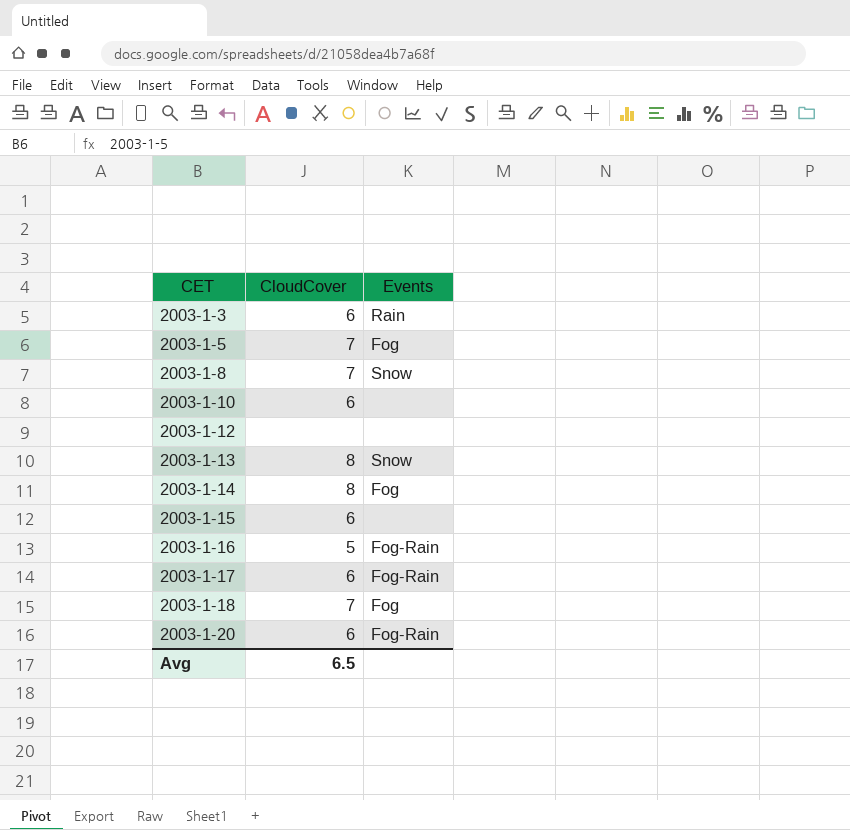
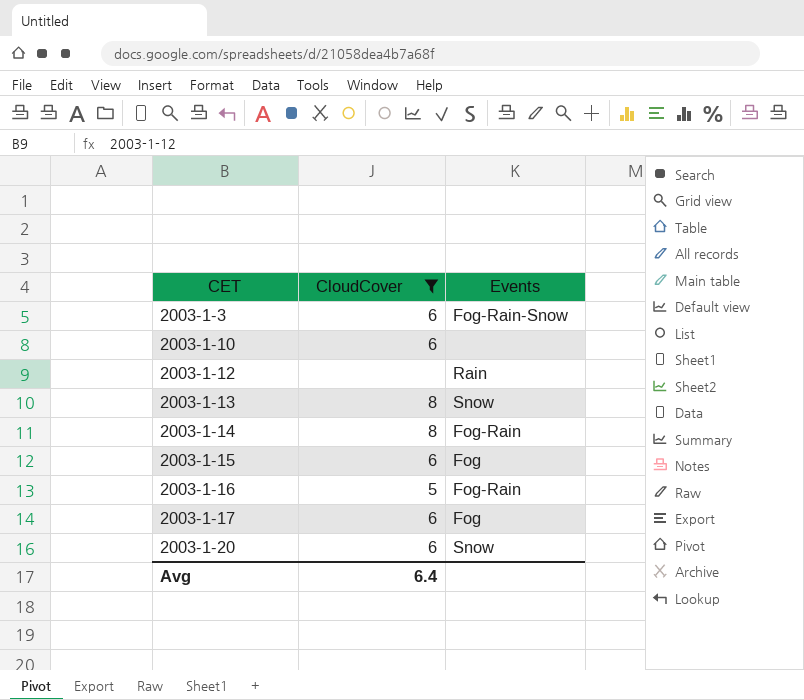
filter: none -> CloudCover != 7
2003-1-3 | Events: Rain -> Fog-Rain-Snow
2003-1-12 | Events: none -> Rain
2003-1-14 | Events: Fog -> Fog-Rain
2003-1-15 | Events: none -> Fog
2003-1-17 | Events: Fog-Rain -> Fog
2003-1-20 | Events: Fog-Rain -> Snow
Avg | CloudCover: 6.5 -> 6.4

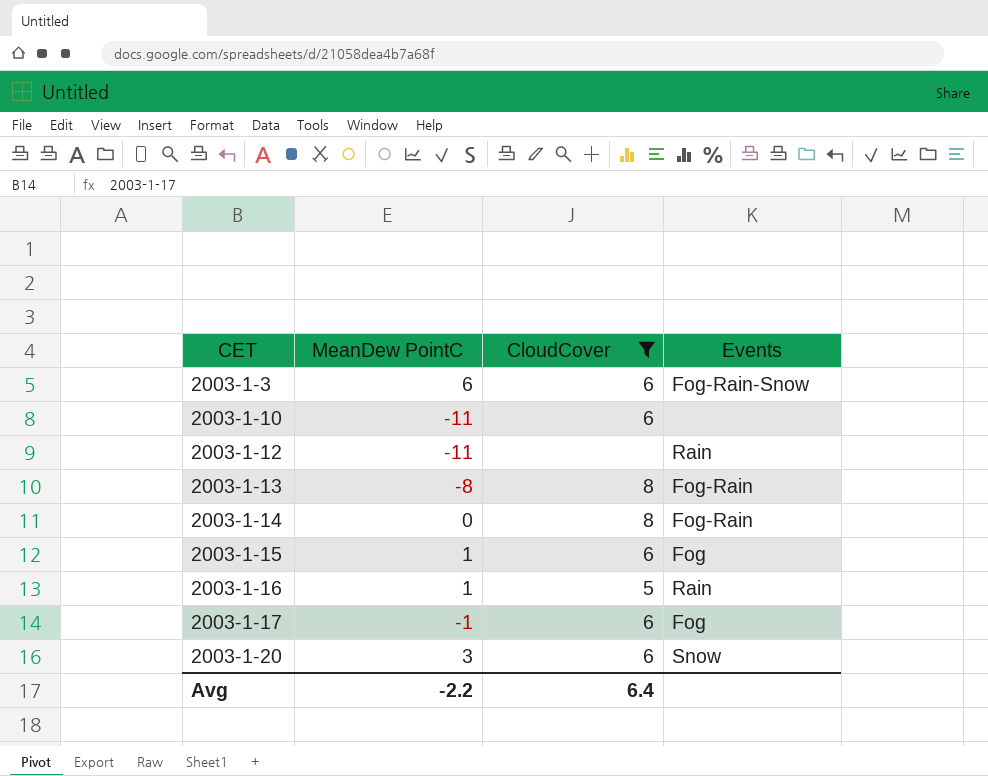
column MeanDew PointC | position: none -> 2
2003-1-13 | Events: Snow -> Fog-Rain
2003-1-16 | Events: Fog-Rain -> Rain

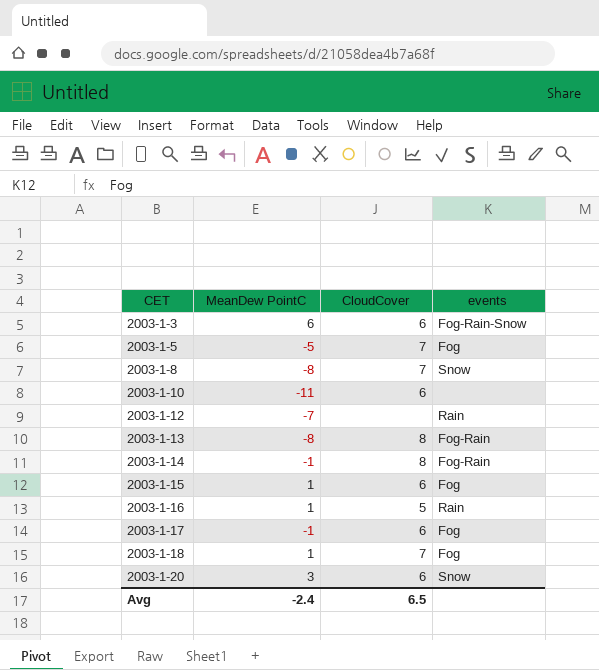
filter: CloudCover != 7 -> none
column name: Events -> events
2003-1-12 | MeanDew PointC: -11 -> -7
2003-1-14 | MeanDew PointC: 0 -> -1
Avg | MeanDew PointC: -2.2 -> -2.4
Avg | CloudCover: 6.4 -> 6.5

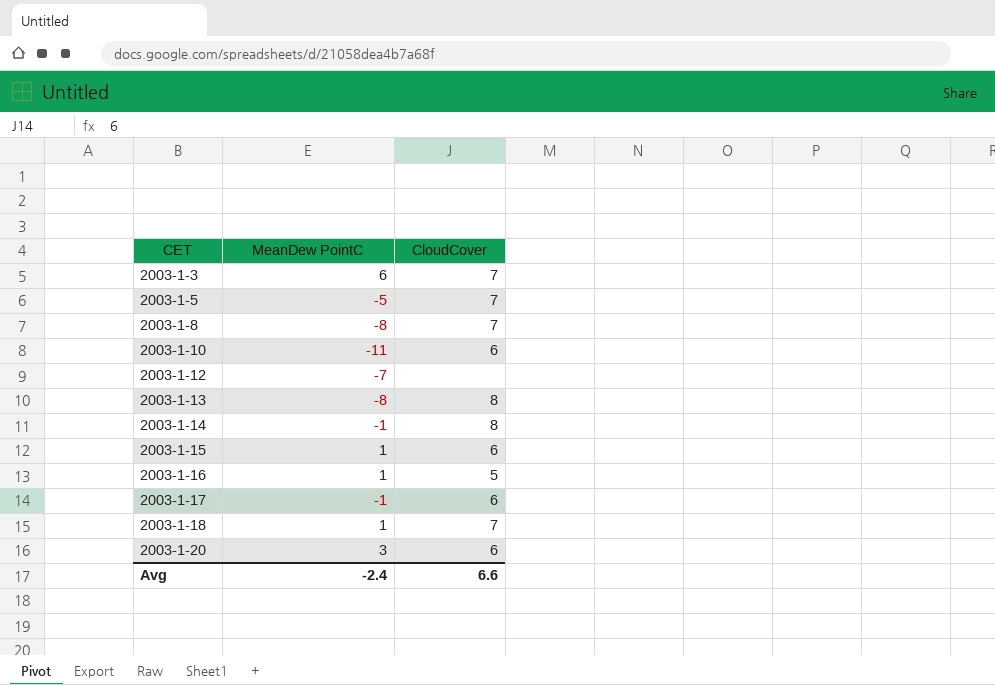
column events | position: 4 -> none
2003-1-3 | CloudCover: 6 -> 7
Avg | CloudCover: 6.5 -> 6.6

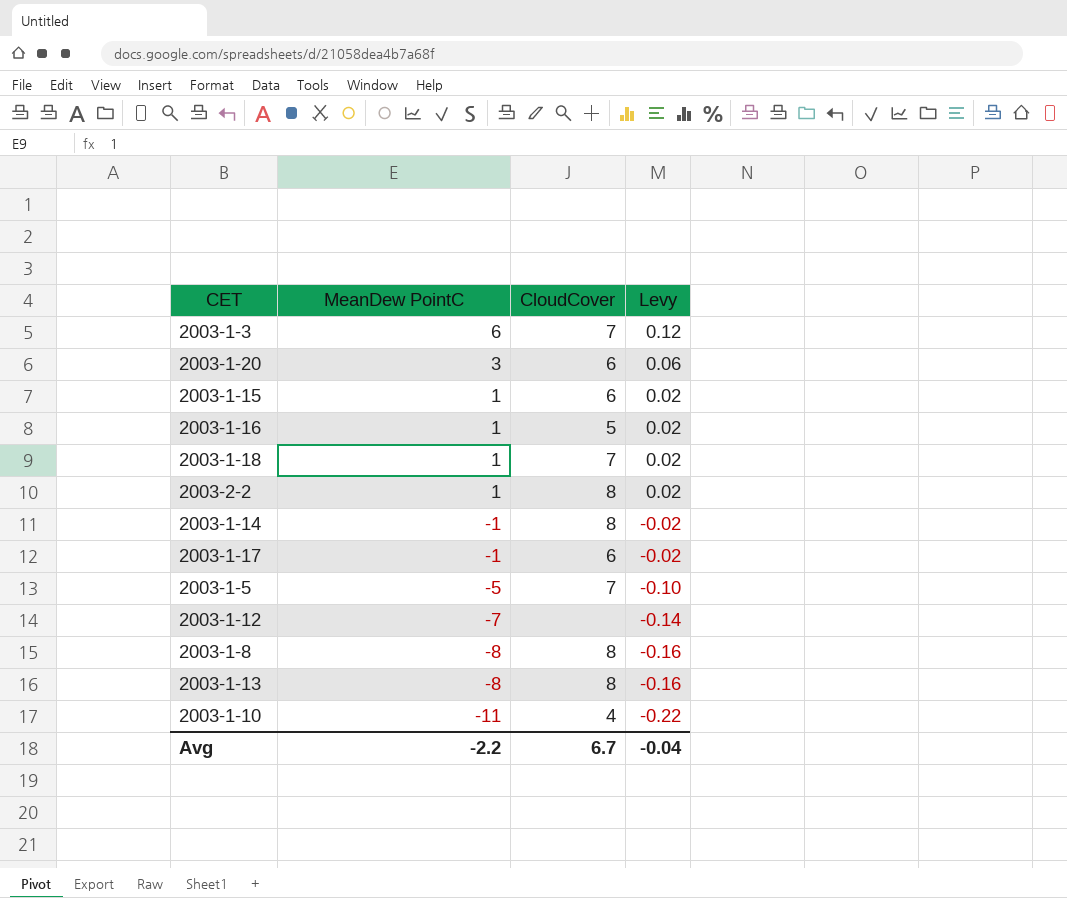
row order: CET ascending -> MeanDew PointC descending
column Levy | formula: none -> [MeanDew PointC] * 0.02
row 2003-2-2: none -> 1 | 8 | 0.02
2003-1-8 | CloudCover: 7 -> 8
2003-1-10 | CloudCover: 6 -> 4
Avg | MeanDew PointC: -2.4 -> -2.2
Avg | CloudCover: 6.6 -> 6.7

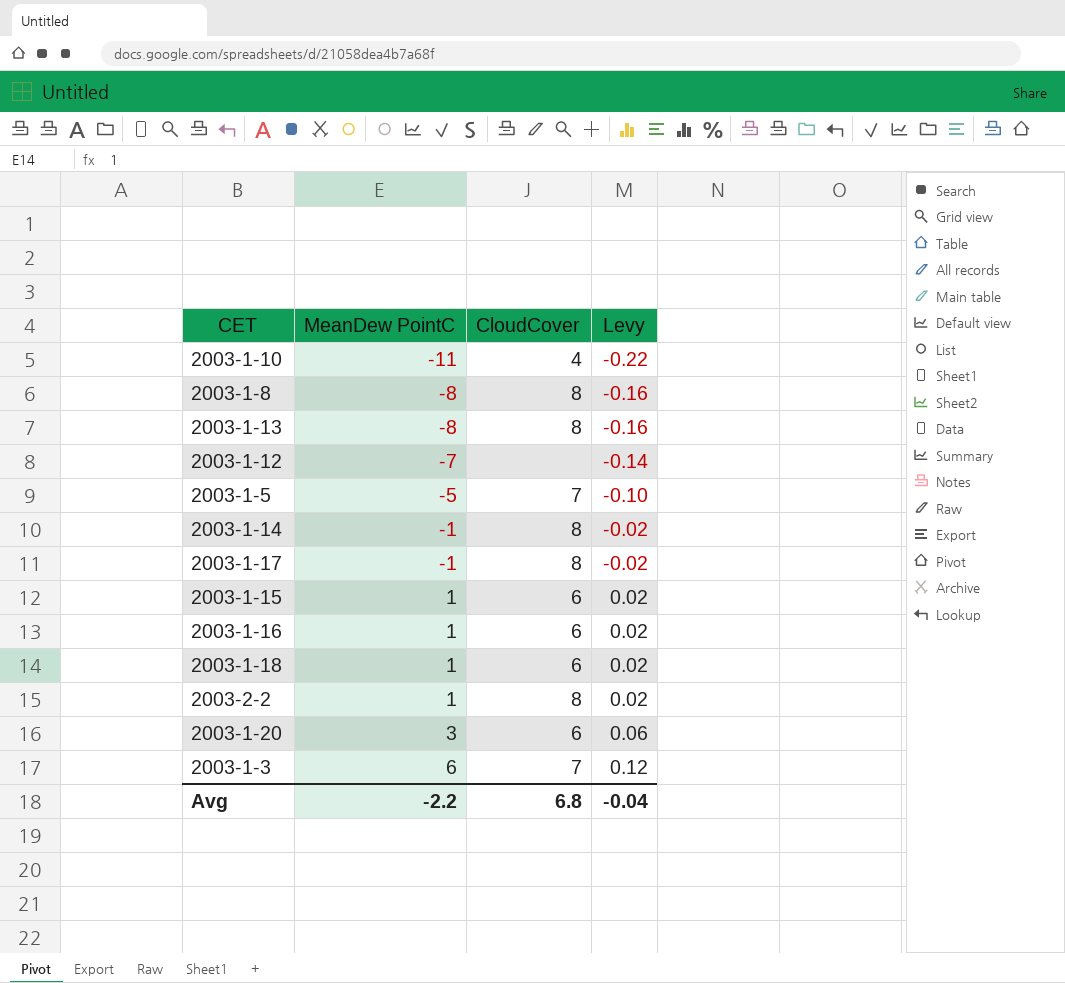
row order: MeanDew PointC descending -> MeanDew PointC ascending
2003-1-17 | CloudCover: 6 -> 8
2003-1-16 | CloudCover: 5 -> 6
2003-1-18 | CloudCover: 7 -> 6
Avg | CloudCover: 6.7 -> 6.8

